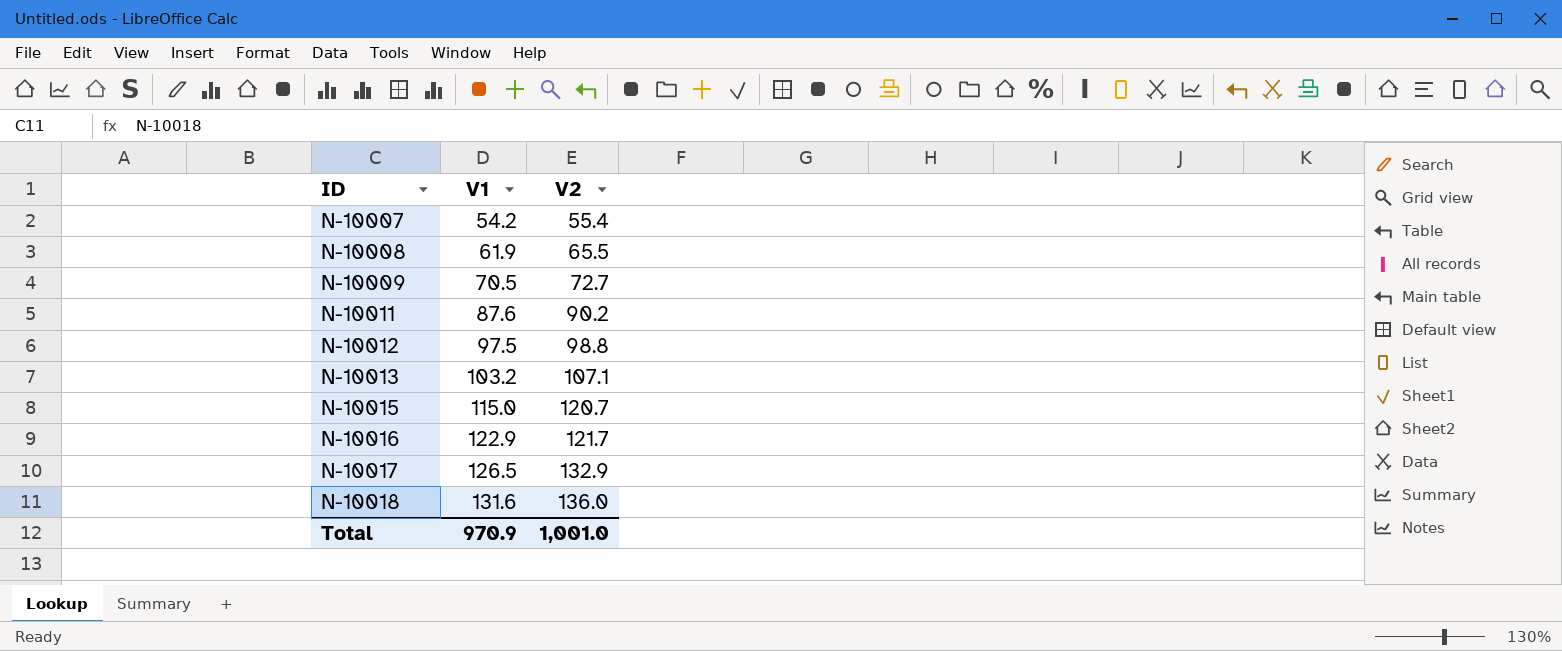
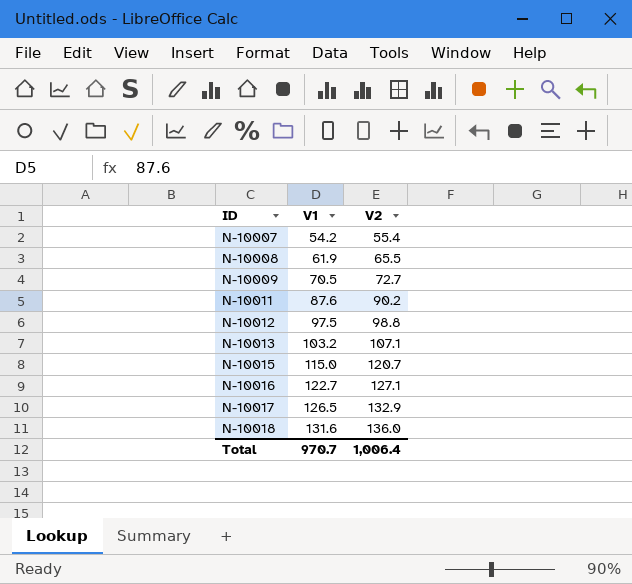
N-10016 | V1: 122.9 -> 122.7
N-10016 | V2: 121.7 -> 127.1
Total | V1: 970.9 -> 970.7
Total | V2: 1,001.0 -> 1,006.4

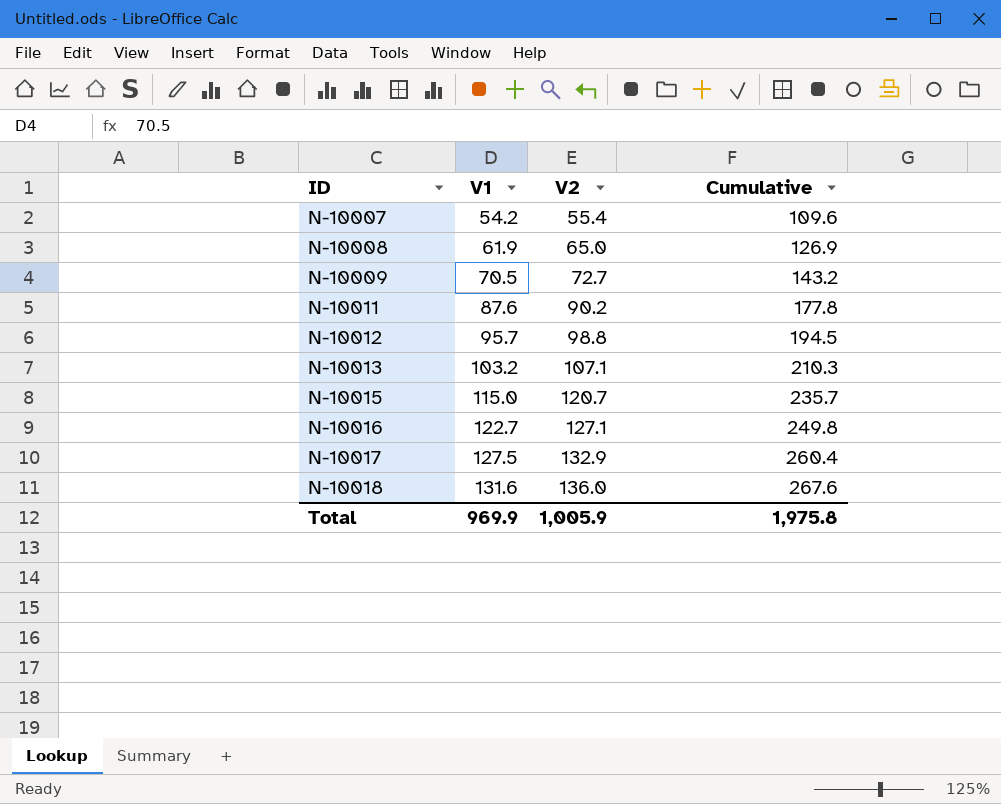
column Cumulative | formula: none -> [V1] + [V2]
N-10008 | V2: 65.5 -> 65.0
N-10012 | V1: 97.5 -> 95.7
N-10017 | V1: 126.5 -> 127.5
Total | V1: 970.7 -> 969.9
Total | V2: 1,006.4 -> 1,005.9

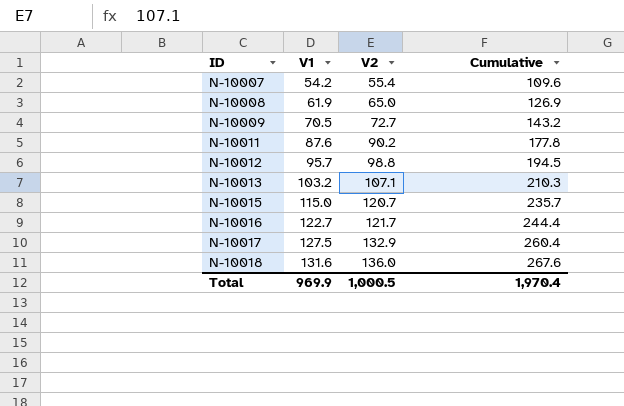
N-10016 | V2: 127.1 -> 121.7
N-10016 | Cumulative: 249.8 -> 244.4
Total | V2: 1,005.9 -> 1,000.5
Total | Cumulative: 1,975.8 -> 1,970.4

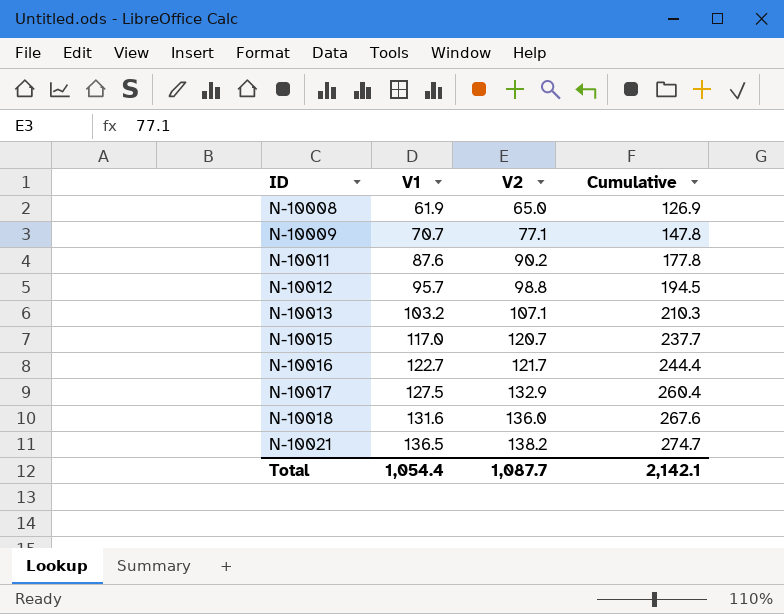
row N-10007: 54.2 | 55.4 | 109.6 -> none
N-10009 | V1: 70.5 -> 70.7
N-10009 | V2: 72.7 -> 77.1
N-10009 | Cumulative: 143.2 -> 147.8
N-10015 | V1: 115.0 -> 117.0
N-10015 | Cumulative: 235.7 -> 237.7
row N-10021: none -> 136.5 | 138.2 | 274.7
Total | V1: 969.9 -> 1,054.4
Total | V2: 1,000.5 -> 1,087.7
Total | Cumulative: 1,970.4 -> 2,142.1

